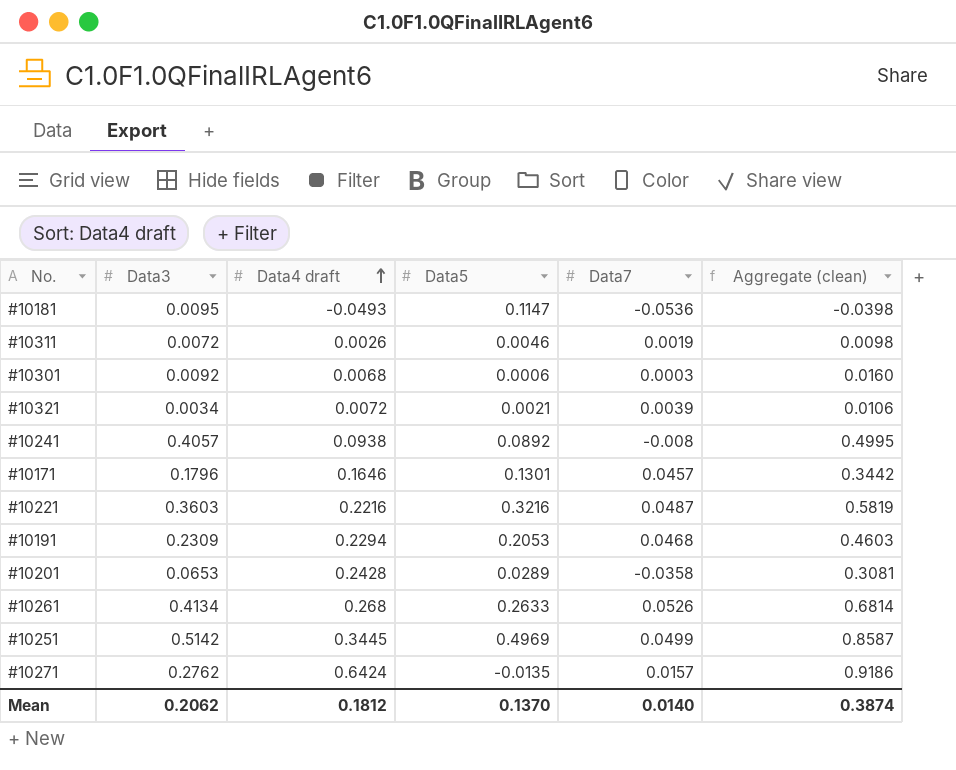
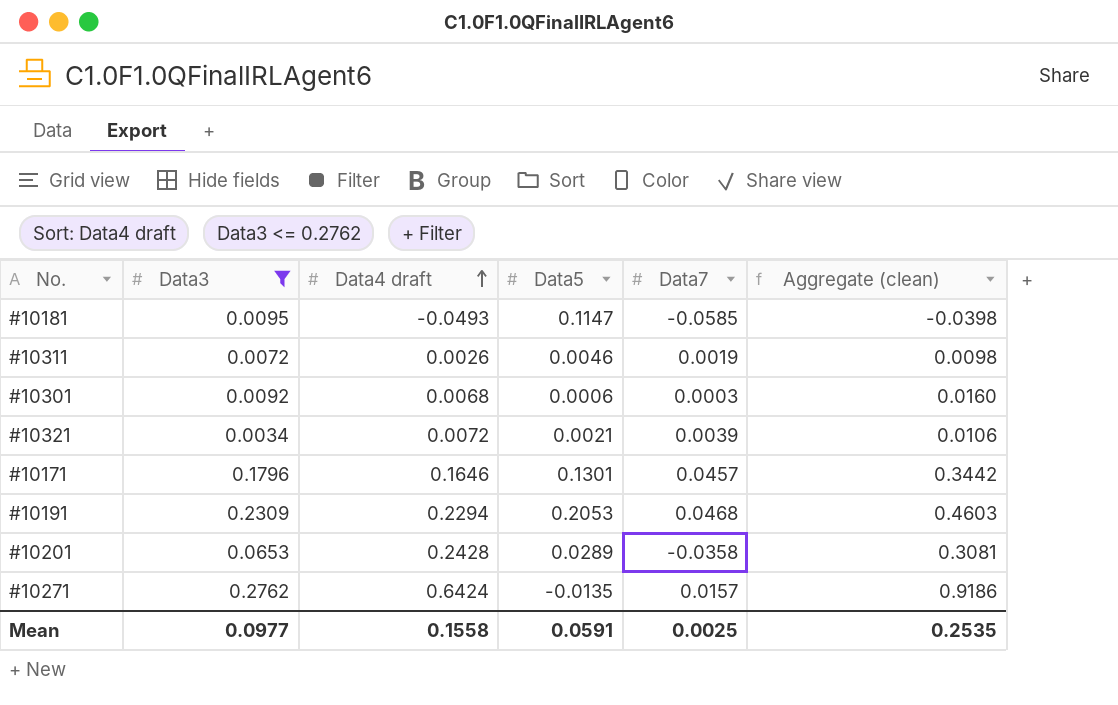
filter: none -> Data3 <= 0.2762
#10181 | Data7: -0.0536 -> -0.0585
Mean | Data3: 0.2062 -> 0.0977
Mean | Data4 draft: 0.1812 -> 0.1558
Mean | Data5: 0.1370 -> 0.0591
Mean | Data7: 0.0140 -> 0.0025
Mean | Aggregate (clean): 0.3874 -> 0.2535

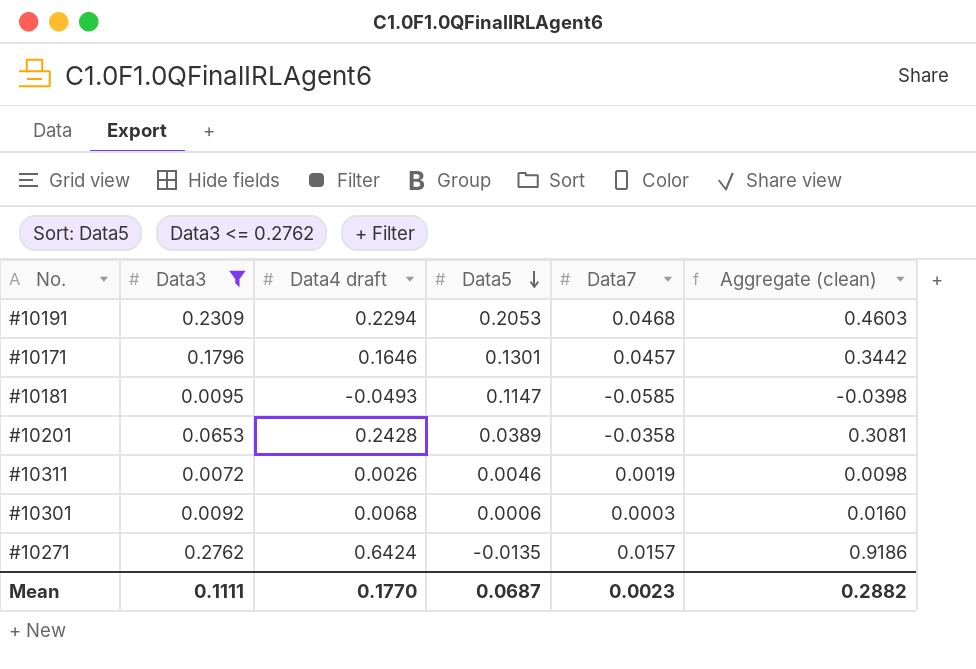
row order: Data4 draft ascending -> Data5 descending
row #10321: 0.0034 | 0.0072 | 0.0021 | 0.0039 | 0.0106 -> none
#10201 | Data5: 0.0289 -> 0.0389
Mean | Data3: 0.0977 -> 0.1111
Mean | Data4 draft: 0.1558 -> 0.1770
Mean | Data5: 0.0591 -> 0.0687
Mean | Data7: 0.0025 -> 0.0023
Mean | Aggregate (clean): 0.2535 -> 0.2882

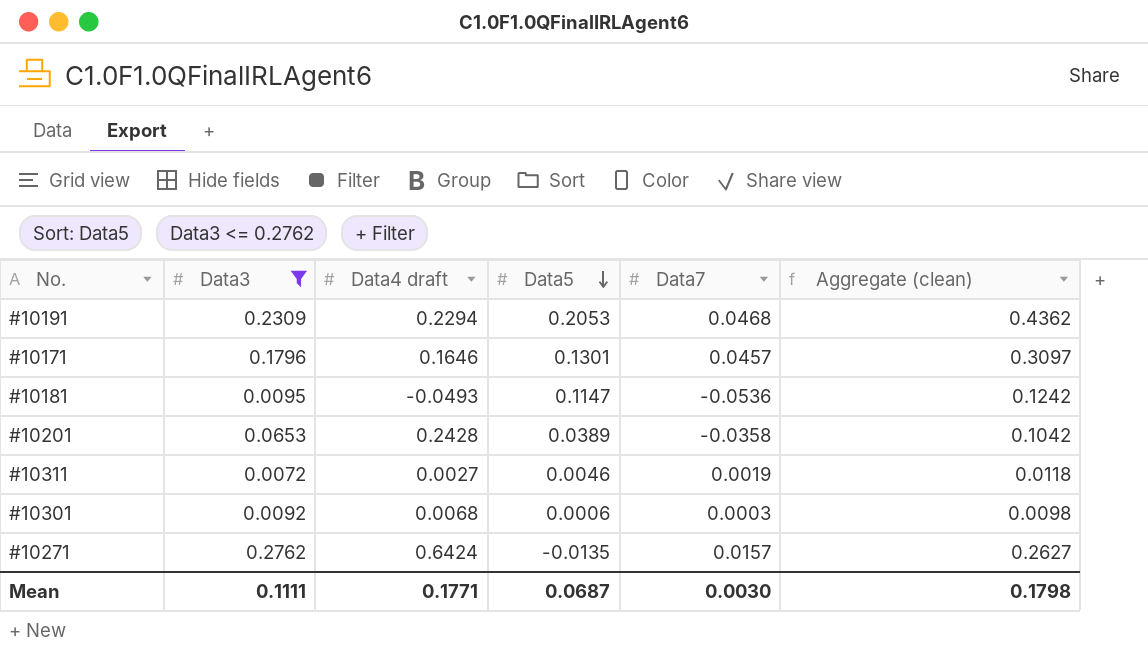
column Aggregate (clean) | formula: [Data3] + [Data4 draft] -> [Data3] + [Data5]
#10181 | Data7: -0.0585 -> -0.0536
#10311 | Data4 draft: 0.0026 -> 0.0027
Mean | Data4 draft: 0.1770 -> 0.1771
Mean | Data7: 0.0023 -> 0.0030
Mean | Aggregate (clean): 0.2882 -> 0.1798

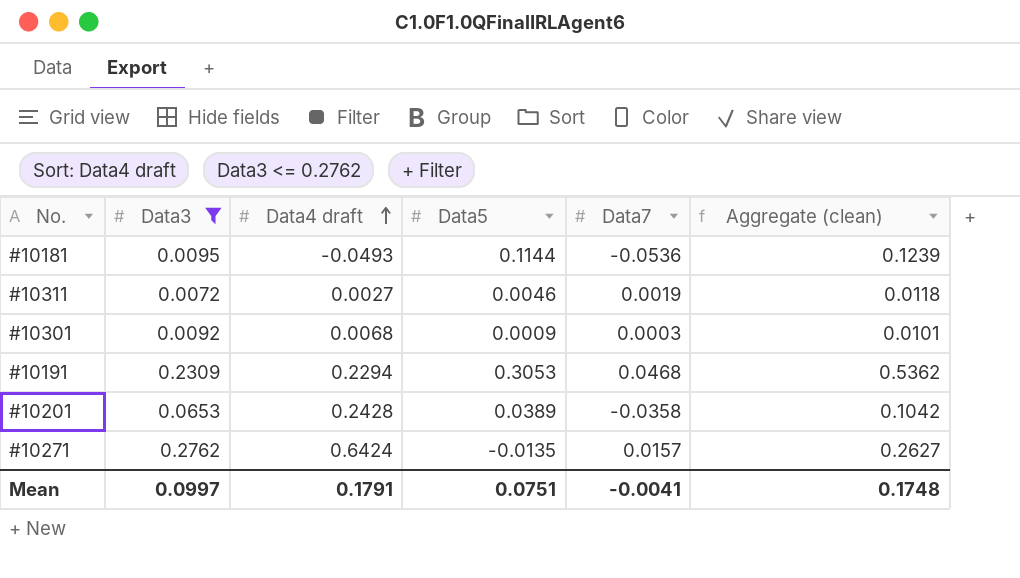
row order: Data5 descending -> Data4 draft ascending
row #10171: 0.1796 | 0.1646 | 0.1301 | 0.0457 | 0.3097 -> none
#10181 | Data5: 0.1147 -> 0.1144
#10181 | Aggregate (clean): 0.1242 -> 0.1239
#10301 | Data5: 0.0006 -> 0.0009
#10301 | Aggregate (clean): 0.0098 -> 0.0101
#10191 | Data5: 0.2053 -> 0.3053
#10191 | Aggregate (clean): 0.4362 -> 0.5362
Mean | Data3: 0.1111 -> 0.0997
Mean | Data4 draft: 0.1771 -> 0.1791
Mean | Data5: 0.0687 -> 0.0751
Mean | Data7: 0.0030 -> -0.0041
Mean | Aggregate (clean): 0.1798 -> 0.1748

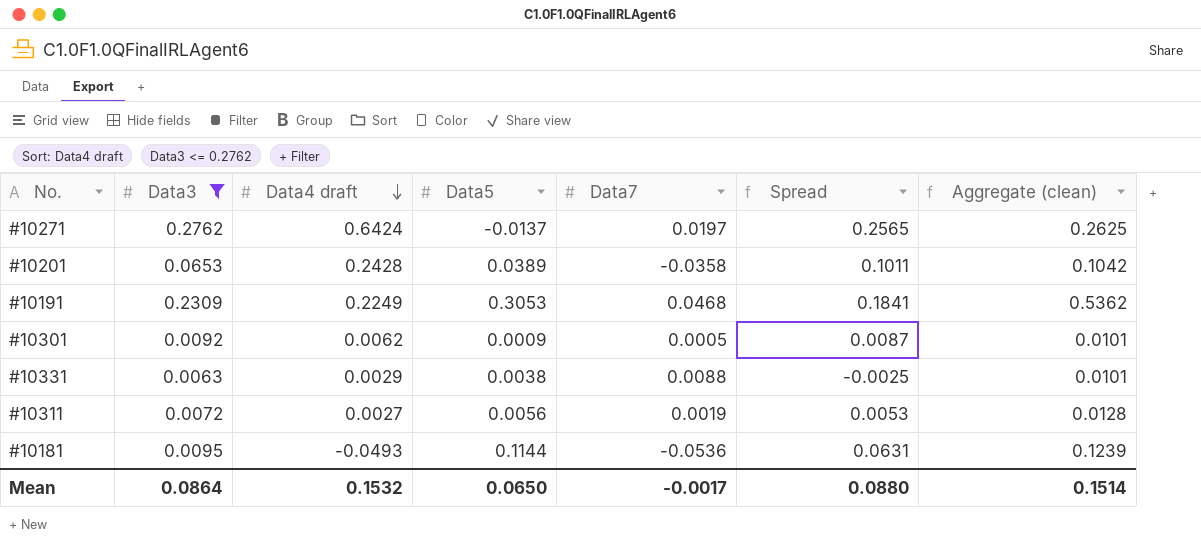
row order: Data4 draft ascending -> Data4 draft descending
column Spread | formula: none -> [Data3] - [Data7]
#10271 | Data5: -0.0135 -> -0.0137
#10271 | Data7: 0.0157 -> 0.0197
#10271 | Aggregate (clean): 0.2627 -> 0.2625
#10191 | Data4 draft: 0.2294 -> 0.2249
#10301 | Data4 draft: 0.0068 -> 0.0062
#10301 | Data7: 0.0003 -> 0.0005
row #10331: none -> 0.0063 | 0.0029 | 0.0038 | 0.0088 | -0.0025 | 0.0101
#10311 | Data5: 0.0046 -> 0.0056
#10311 | Aggregate (clean): 0.0118 -> 0.0128
Mean | Data3: 0.0997 -> 0.0864
Mean | Data4 draft: 0.1791 -> 0.1532
Mean | Data5: 0.0751 -> 0.0650
Mean | Data7: -0.0041 -> -0.0017
Mean | Aggregate (clean): 0.1748 -> 0.1514

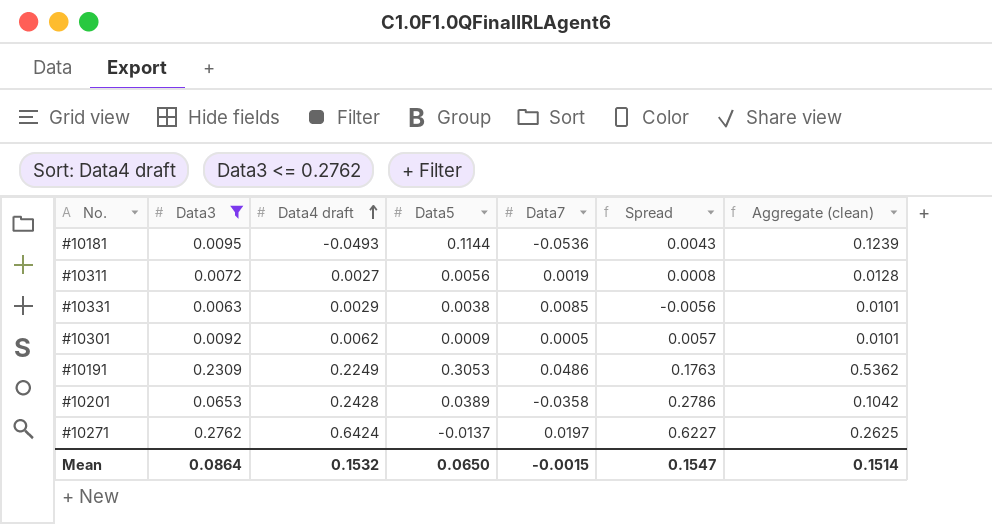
row order: Data4 draft descending -> Data4 draft ascending
column Spread | formula: [Data3] - [Data7] -> [Data4 draft] - [Data7]
#10331 | Data7: 0.0088 -> 0.0085
#10191 | Data7: 0.0468 -> 0.0486
Mean | Data7: -0.0017 -> -0.0015
Mean | Spread: 0.0880 -> 0.1547

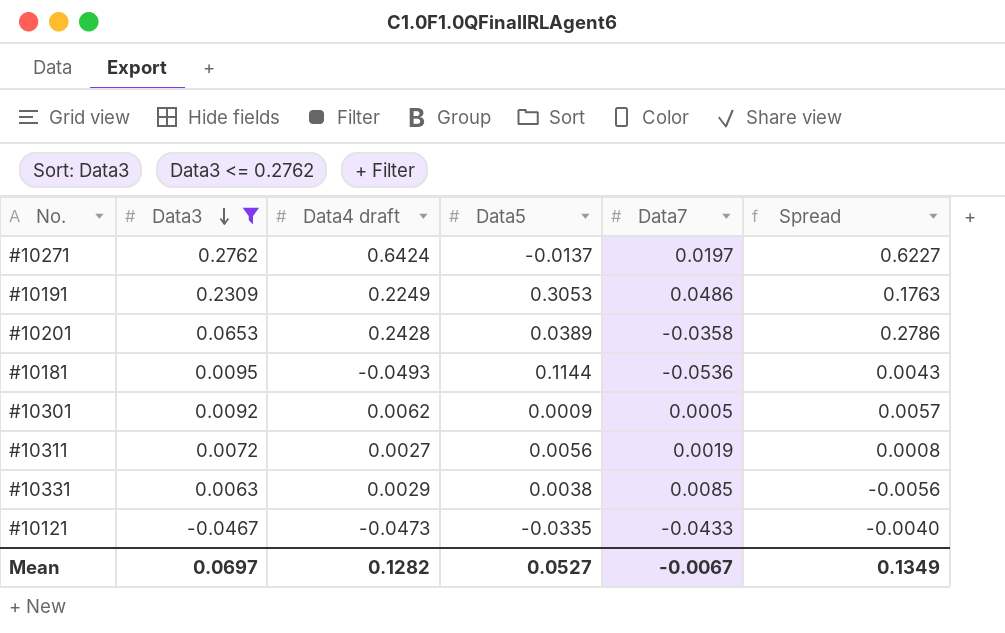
row order: Data4 draft ascending -> Data3 descending
column Aggregate (clean) | formula: [Data3] + [Data5] -> none
row #10121: none -> -0.0467 | -0.0473 | -0.0335 | -0.0433 | -0.0040
Mean | Data3: 0.0864 -> 0.0697
Mean | Data4 draft: 0.1532 -> 0.1282
Mean | Data5: 0.0650 -> 0.0527
Mean | Data7: -0.0015 -> -0.0067
Mean | Spread: 0.1547 -> 0.1349

